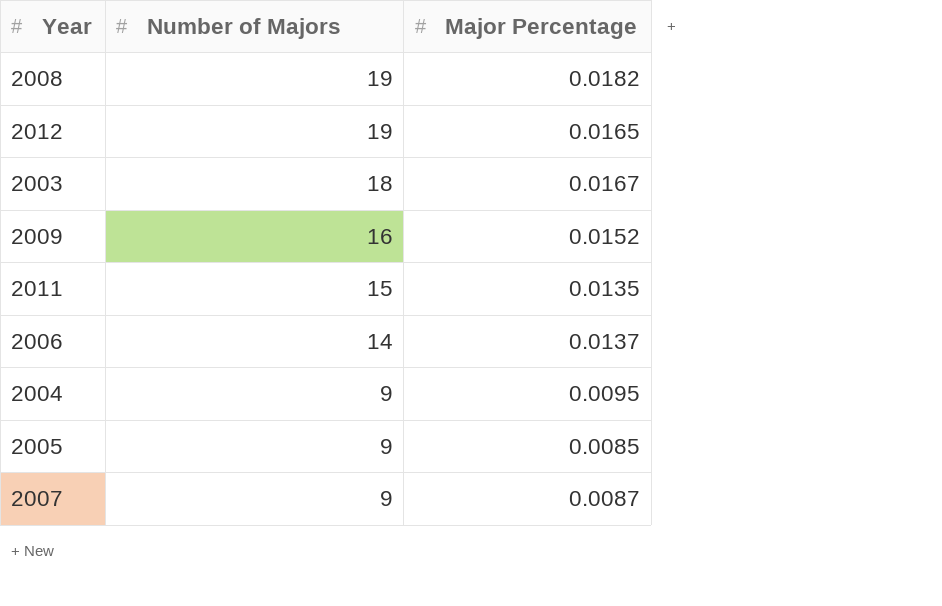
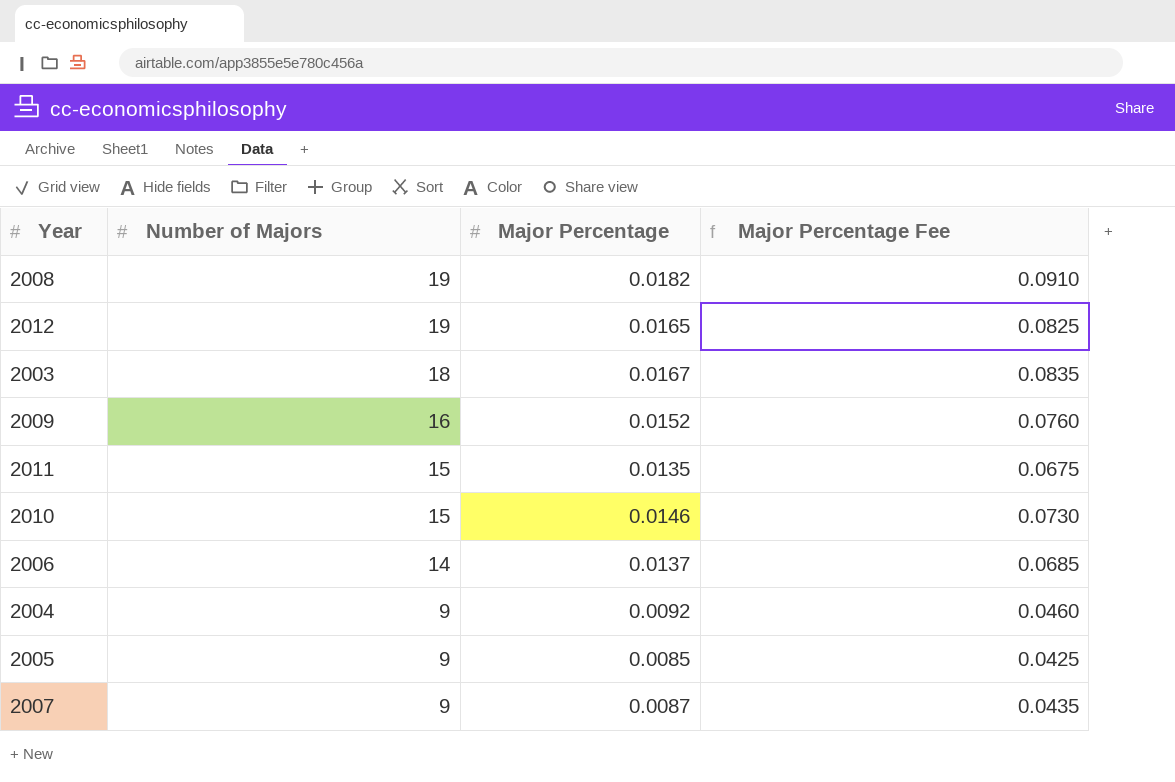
column Major Percentage Fee | formula: none -> [Major Percentage] * 5
row 2010: none -> 15 | 0.0146 | 0.0730
2004 | Major Percentage: 0.0095 -> 0.0092

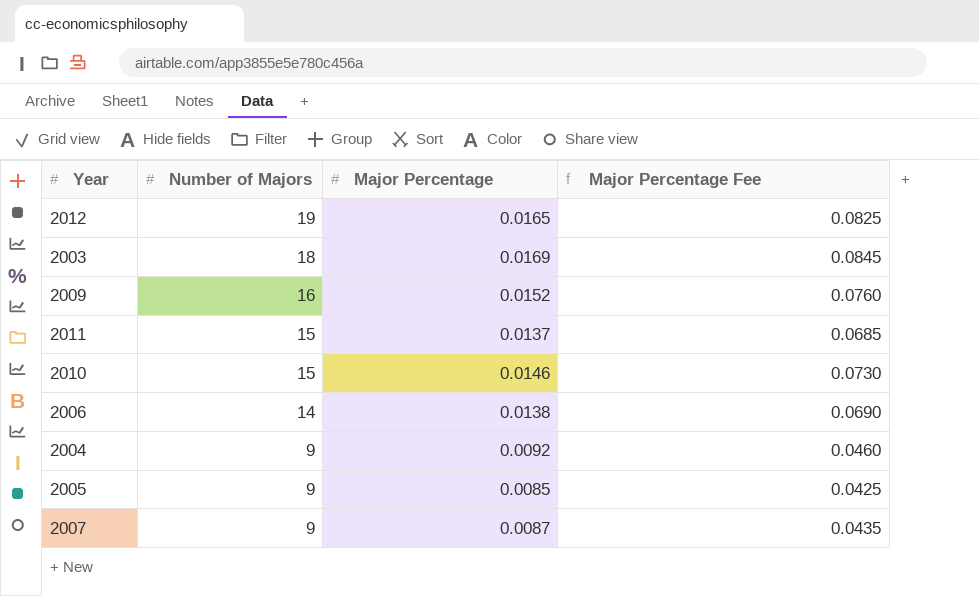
row 2008: 19 | 0.0182 | 0.0910 -> none
2003 | Major Percentage: 0.0167 -> 0.0169
2003 | Major Percentage Fee: 0.0835 -> 0.0845
2011 | Major Percentage: 0.0135 -> 0.0137
2011 | Major Percentage Fee: 0.0675 -> 0.0685
2006 | Major Percentage: 0.0137 -> 0.0138
2006 | Major Percentage Fee: 0.0685 -> 0.0690

